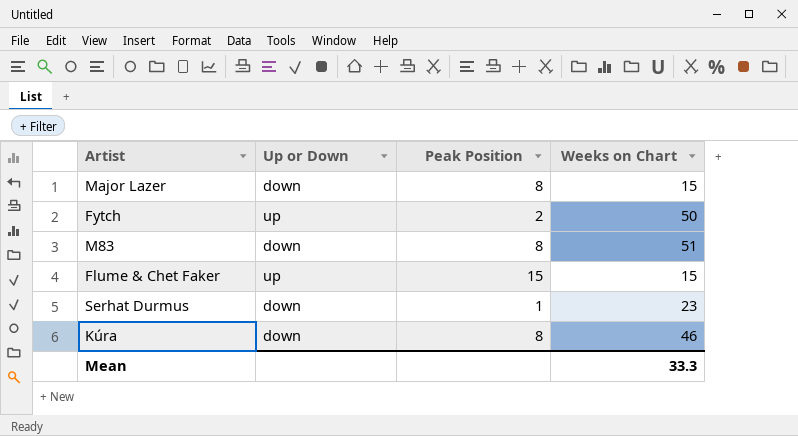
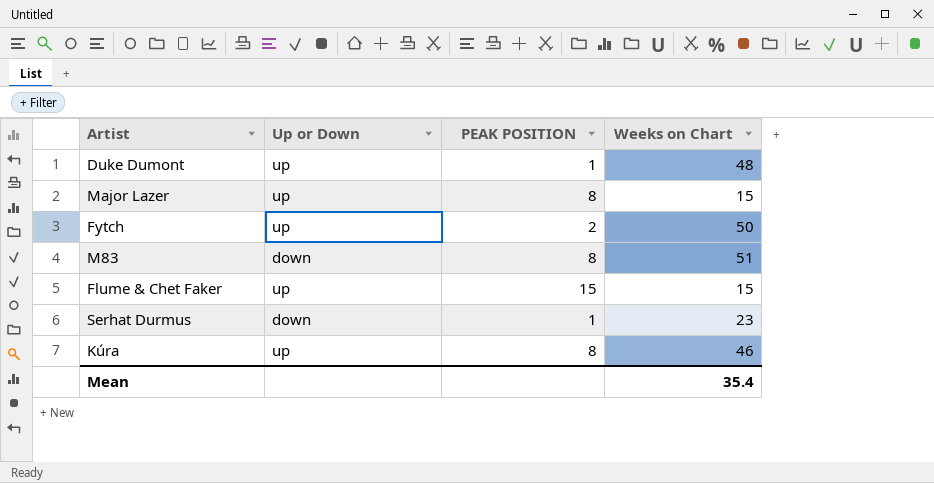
column name: Peak Position -> PEAK POSITION
row Duke Dumont: none -> up | 1 | 48
Major Lazer | Up or Down: down -> up
Kúra | Up or Down: down -> up
Mean | Weeks on Chart: 33.3 -> 35.4

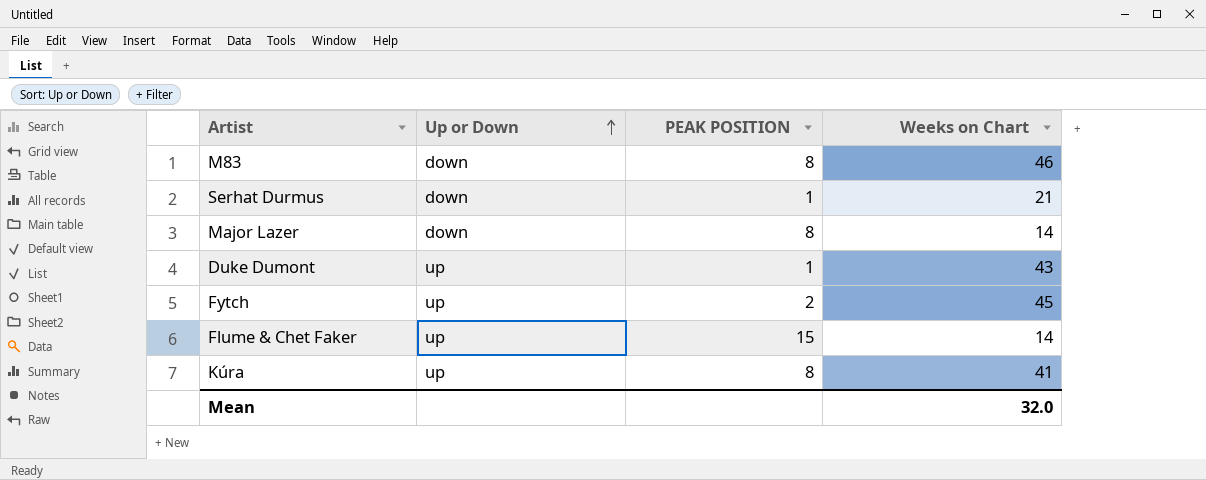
row order: none -> Up or Down ascending
M83 | Weeks on Chart: 51 -> 46
Serhat Durmus | Weeks on Chart: 23 -> 21
Major Lazer | Up or Down: up -> down
Major Lazer | Weeks on Chart: 15 -> 14
Duke Dumont | Weeks on Chart: 48 -> 43
Fytch | Weeks on Chart: 50 -> 45
Flume & Chet Faker | Weeks on Chart: 15 -> 14
Kúra | Weeks on Chart: 46 -> 41
Mean | Weeks on Chart: 35.4 -> 32.0

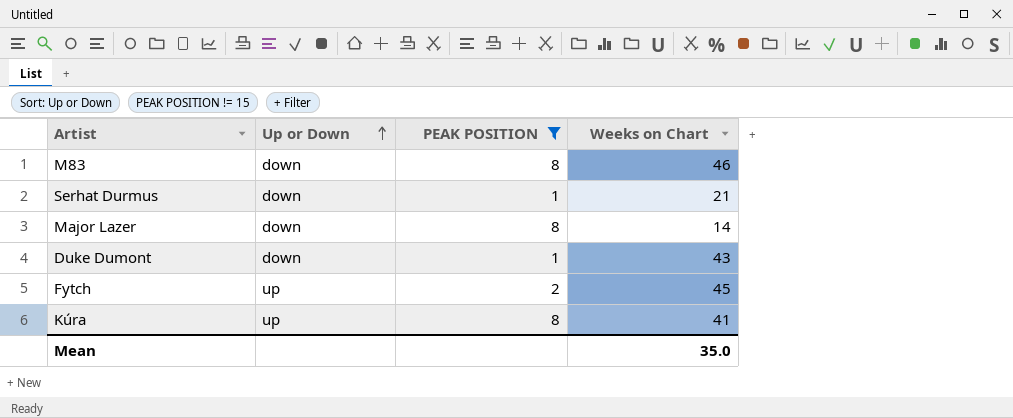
filter: none -> PEAK POSITION != 15
Duke Dumont | Up or Down: up -> down
Mean | Weeks on Chart: 32.0 -> 35.0

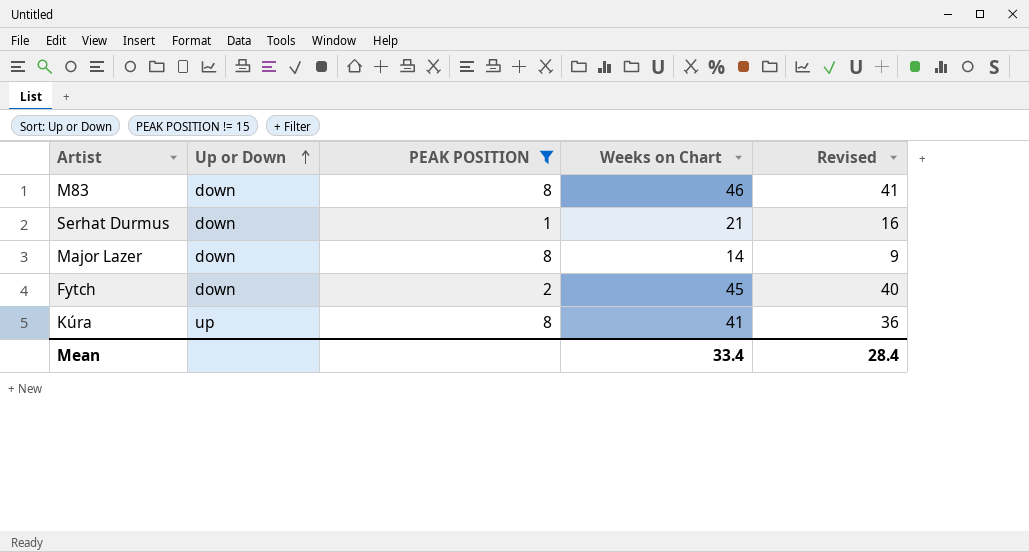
column Revised | formula: none -> [Weeks on Chart] - 5
row Duke Dumont: down | 1 | 43 -> none
Fytch | Up or Down: up -> down
Mean | Weeks on Chart: 35.0 -> 33.4

